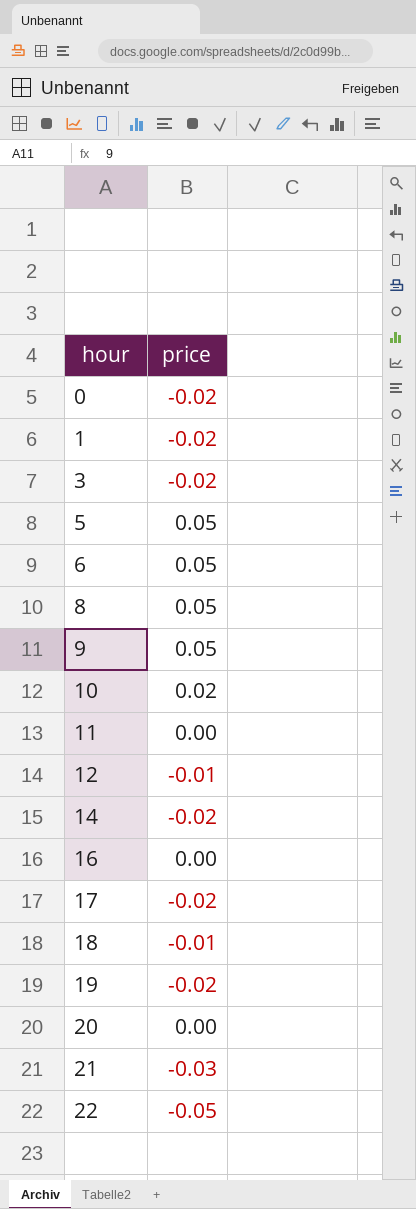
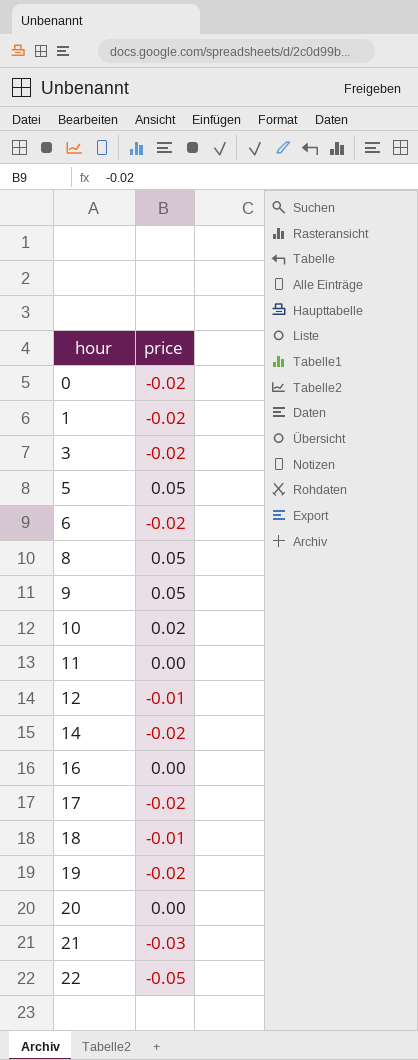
6 | price: 0.05 -> -0.02

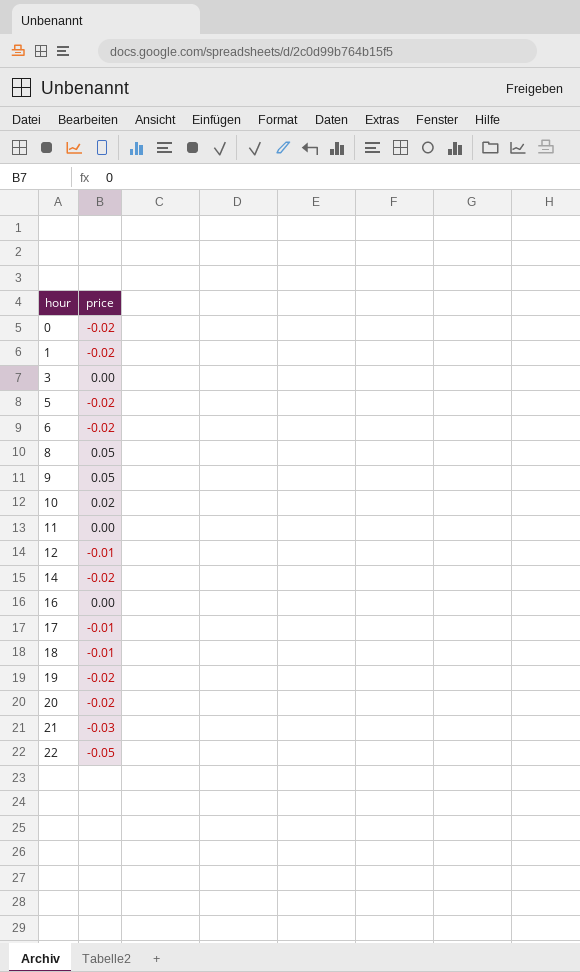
3 | price: -0.02 -> 0.00
5 | price: 0.05 -> -0.02
17 | price: -0.02 -> -0.01
20 | price: 0.00 -> -0.02

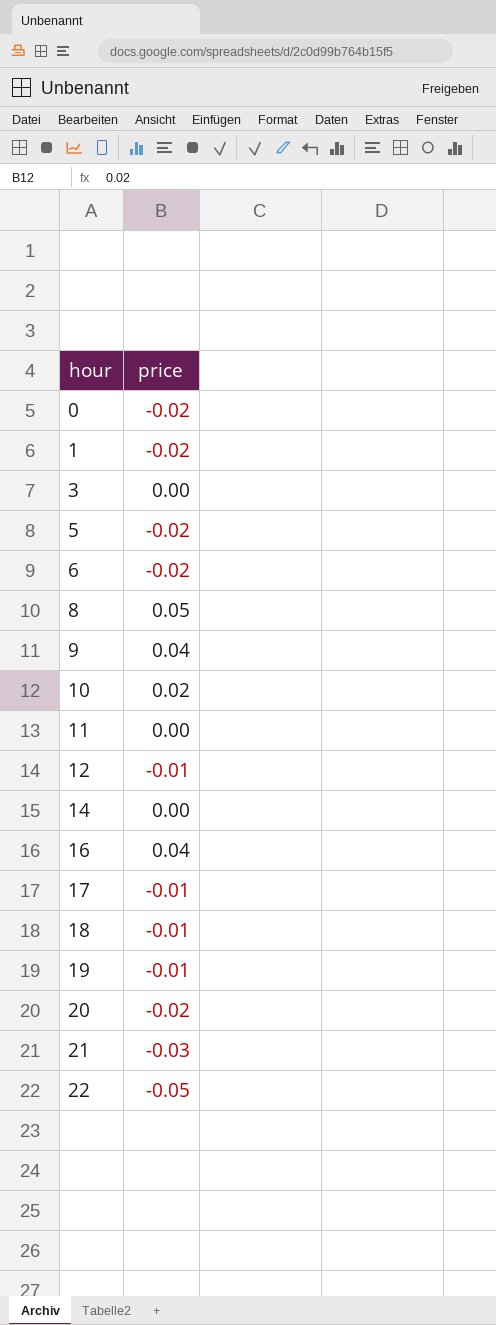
9 | price: 0.05 -> 0.04
14 | price: -0.02 -> 0.00
16 | price: 0.00 -> 0.04
19 | price: -0.02 -> -0.01

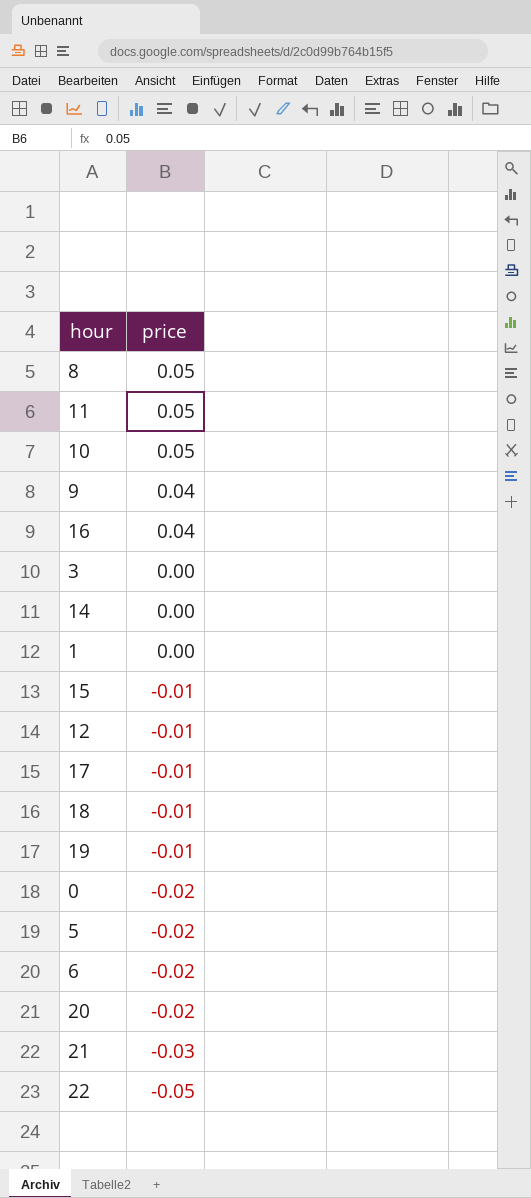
row order: hour ascending -> price descending
11 | price: 0.00 -> 0.05
10 | price: 0.02 -> 0.05
1 | price: -0.02 -> 0.00
row 15: none -> -0.01

